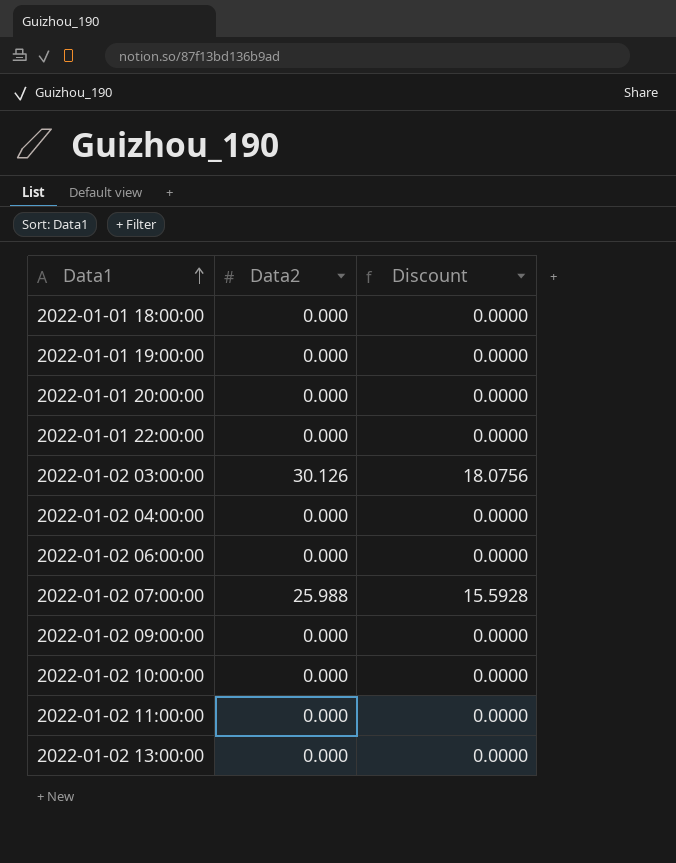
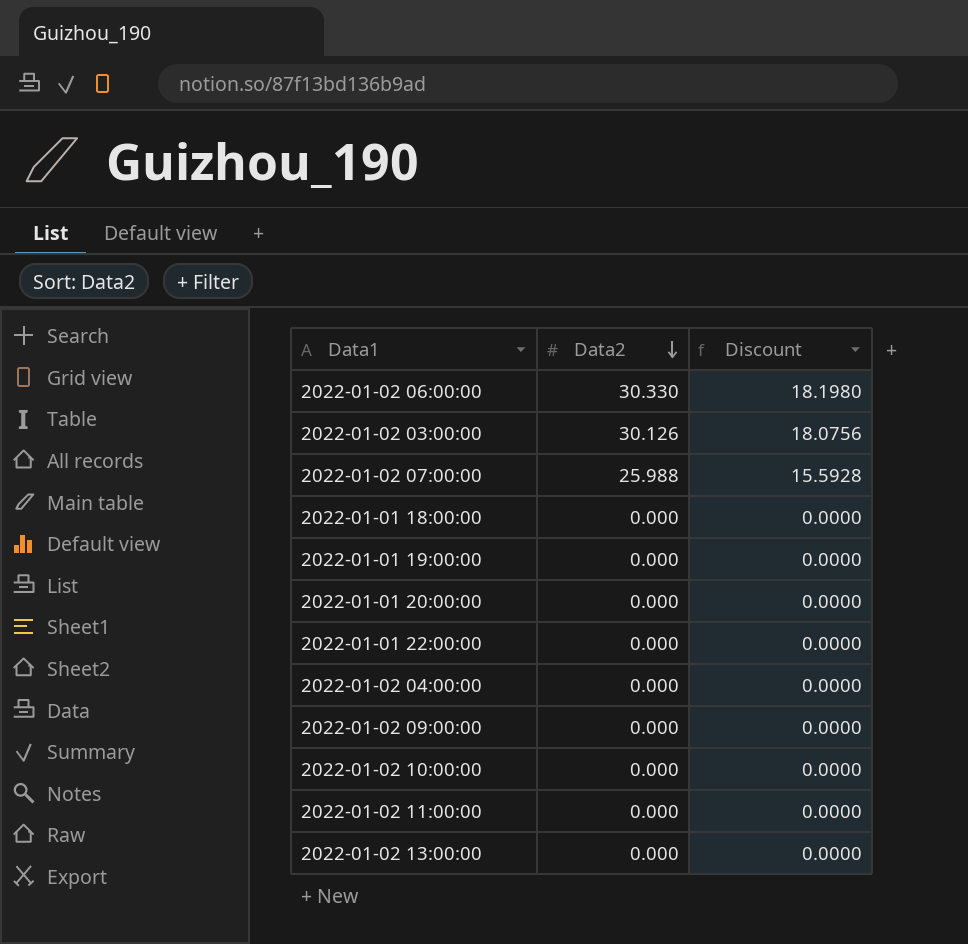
row order: Data1 ascending -> Data2 descending
2022-01-02 06:00:00 | Data2: 0.000 -> 30.330
2022-01-02 06:00:00 | Discount: 0.0000 -> 18.1980

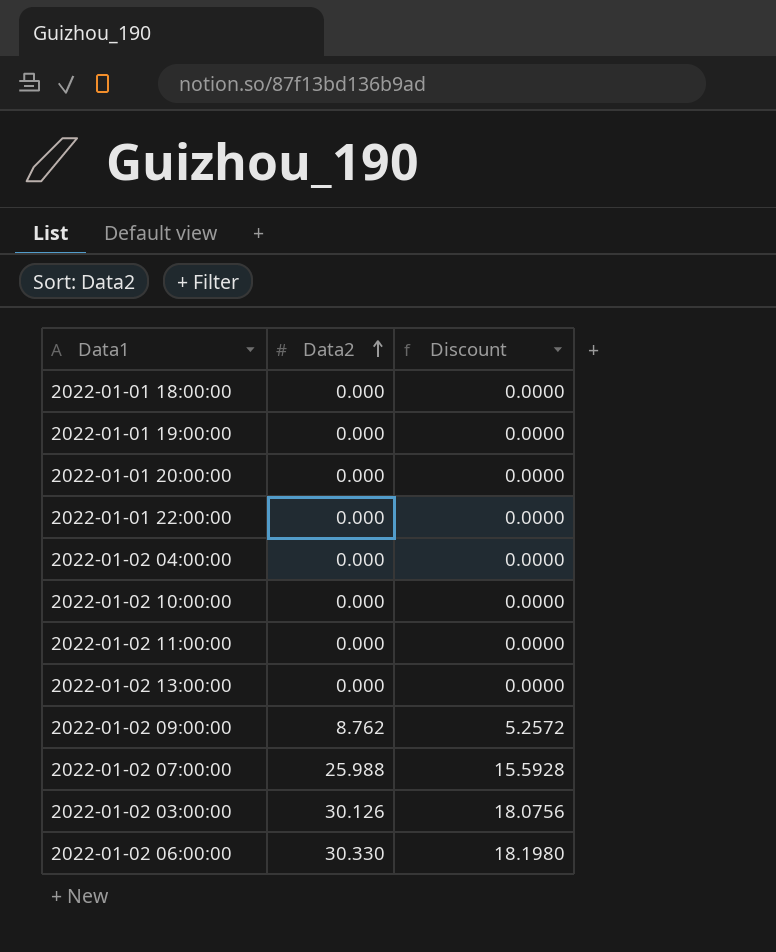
row order: Data2 descending -> Data2 ascending
2022-01-02 09:00:00 | Data2: 0.000 -> 8.762
2022-01-02 09:00:00 | Discount: 0.0000 -> 5.2572

